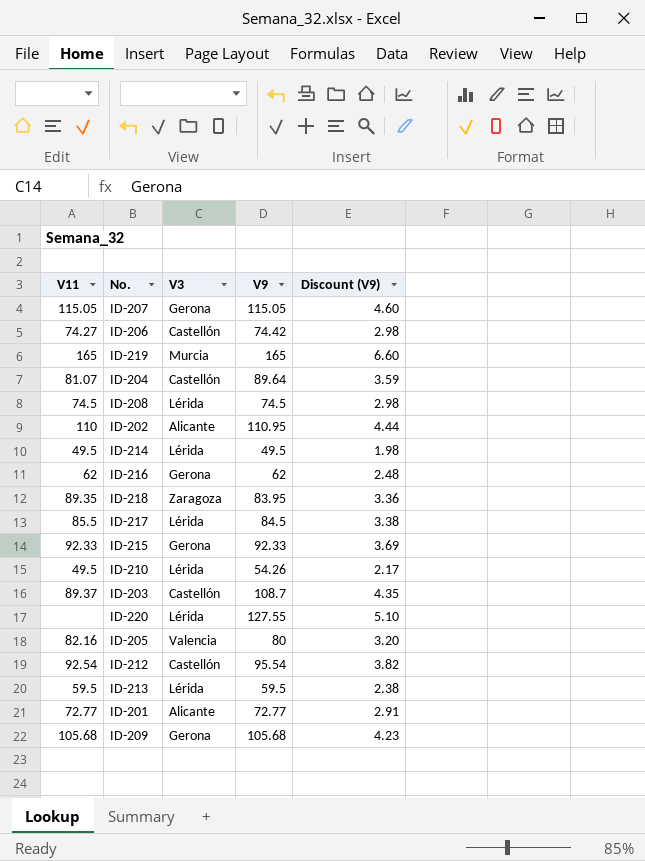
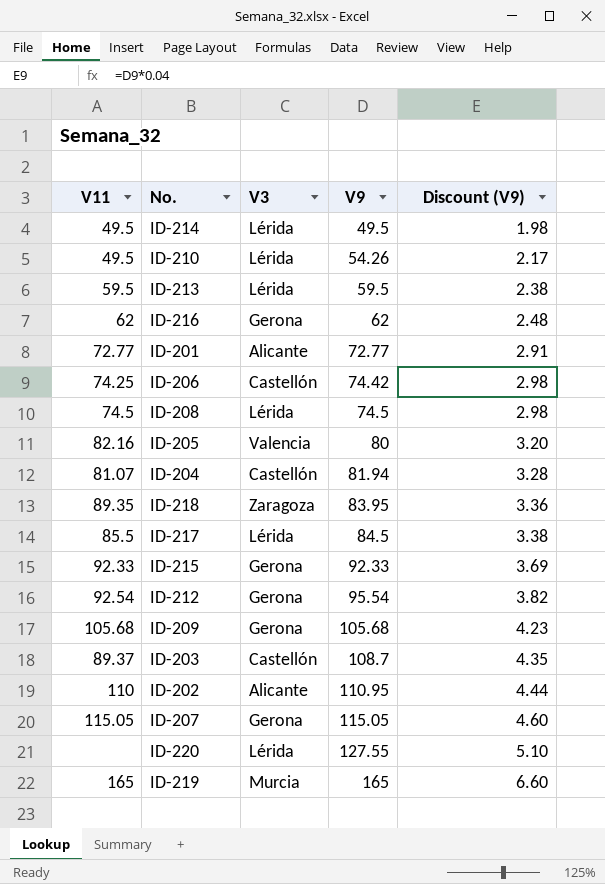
row order: none -> V9 ascending
ID-206 | V11: 74.27 -> 74.25
ID-204 | V9: 89.64 -> 81.94
ID-204 | Discount (V9): 3.59 -> 3.28
ID-212 | V3: Castellón -> Gerona

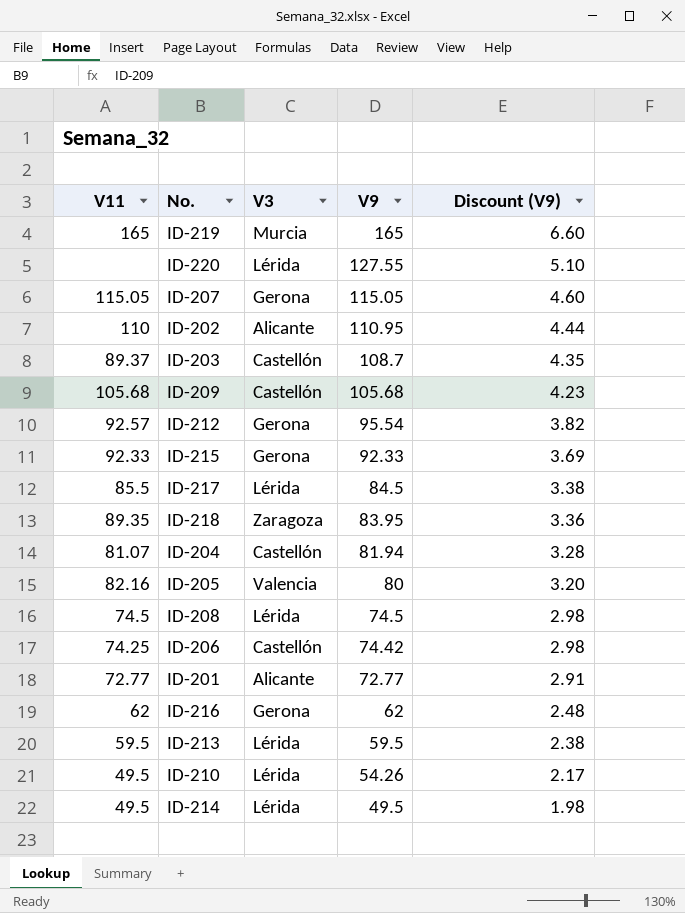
row order: V9 ascending -> V9 descending
ID-209 | V3: Gerona -> Castellón
ID-212 | V11: 92.54 -> 92.57

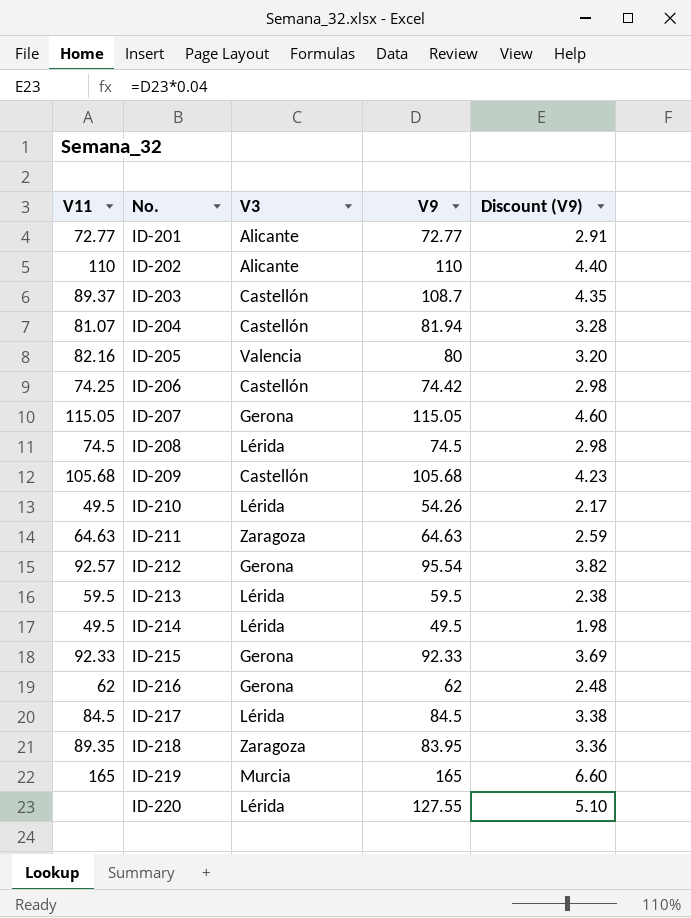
row order: V9 descending -> No. ascending
ID-202 | V9: 110.95 -> 110
ID-202 | Discount (V9): 4.44 -> 4.40
row ID-211: none -> 64.63 | Zaragoza | 64.63 | 2.59
ID-217 | V11: 85.5 -> 84.5

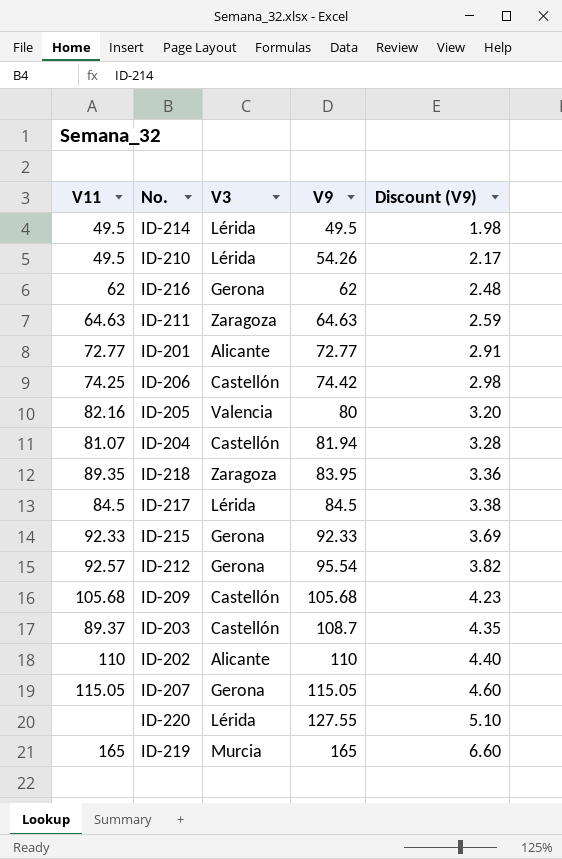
row order: No. ascending -> V9 ascending
row ID-208: 74.5 | Lérida | 74.5 | 2.98 -> none
row ID-213: 59.5 | Lérida | 59.5 | 2.38 -> none

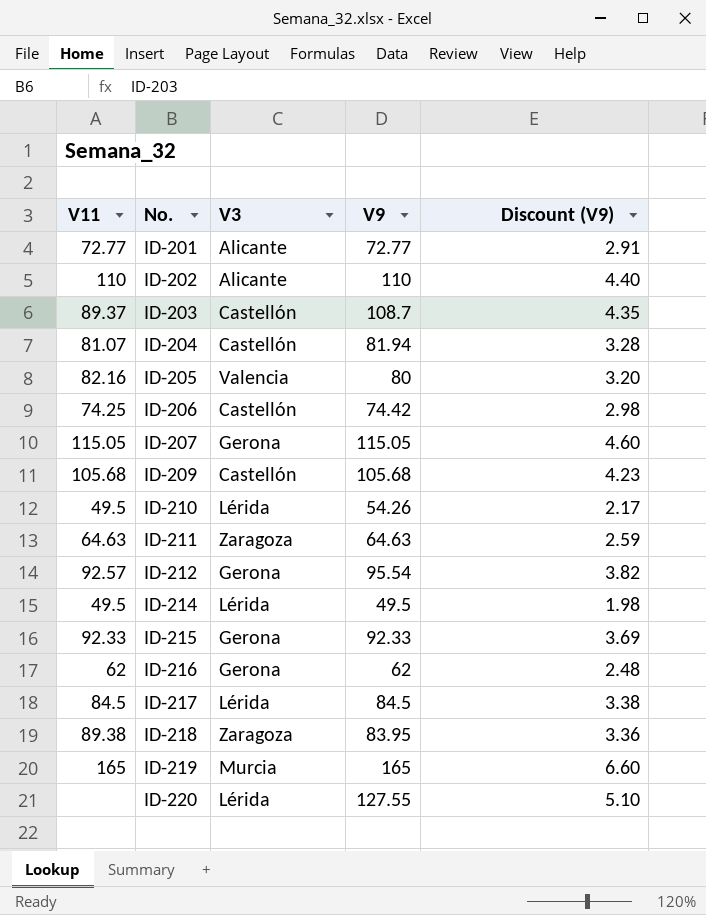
row order: V9 ascending -> No. ascending
ID-218 | V11: 89.35 -> 89.38

